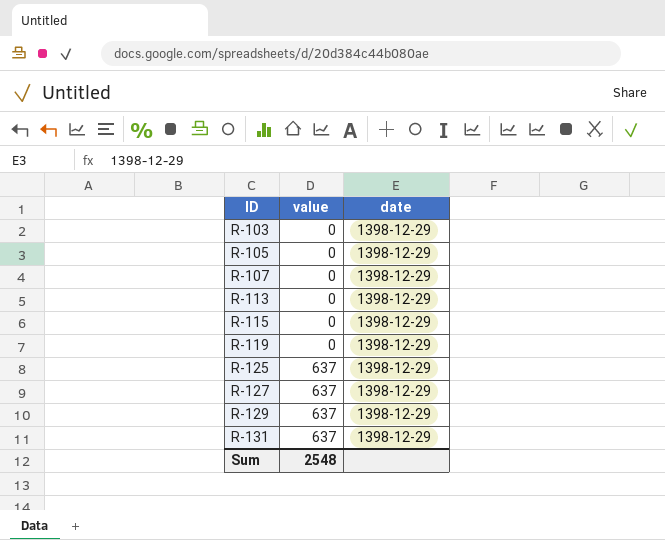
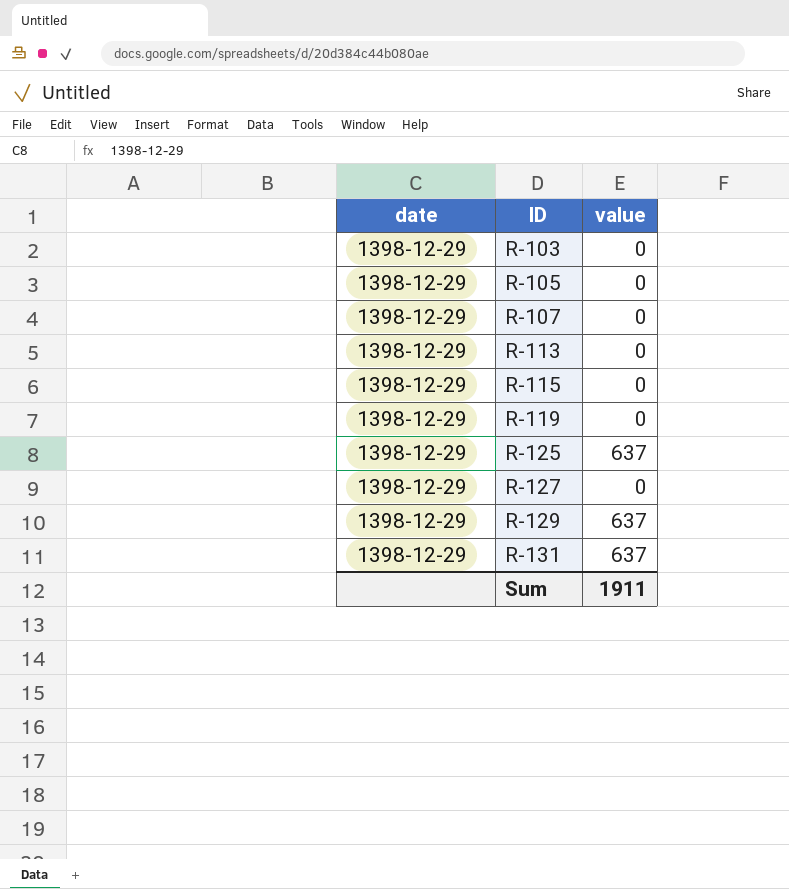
column date | position: 3 -> 1
R-127 | value: 637 -> 0
Sum | value: 2548 -> 1911

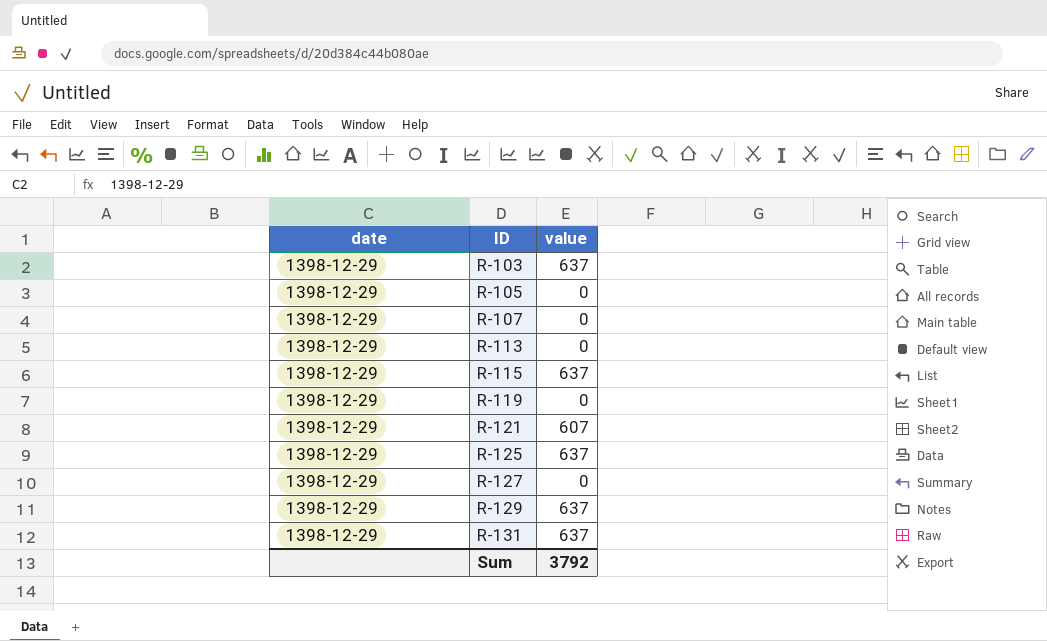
R-103 | value: 0 -> 637
R-115 | value: 0 -> 637
row R-121: none -> 1398-12-29 | 607
Sum | value: 1911 -> 3792

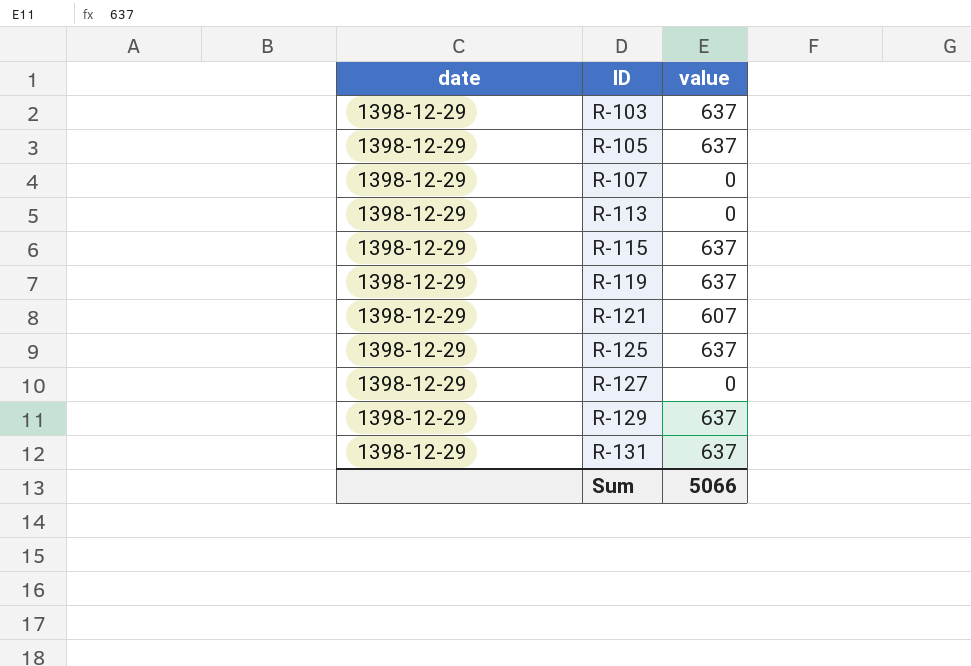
R-105 | value: 0 -> 637
R-119 | value: 0 -> 637
Sum | value: 3792 -> 5066

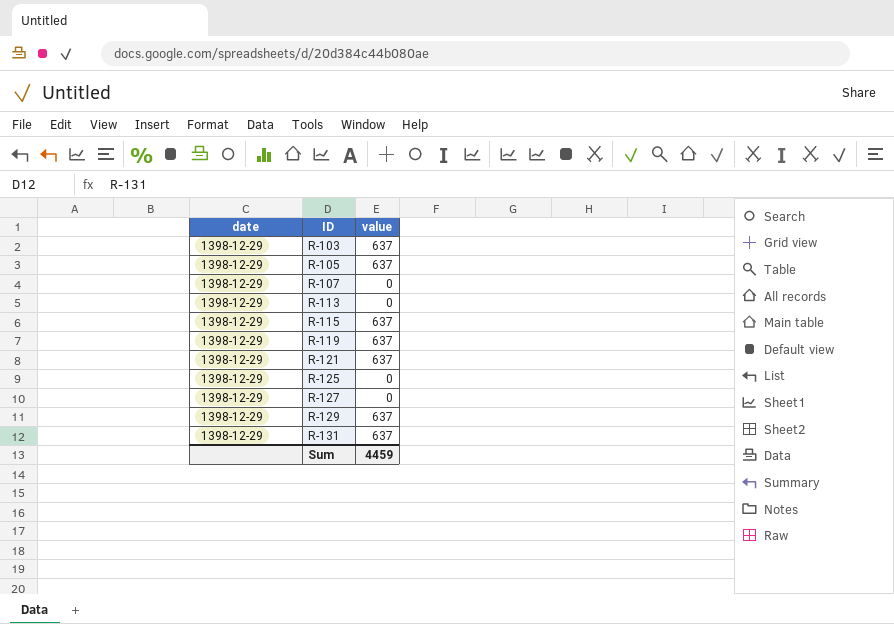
R-121 | value: 607 -> 637
R-125 | value: 637 -> 0
Sum | value: 5066 -> 4459

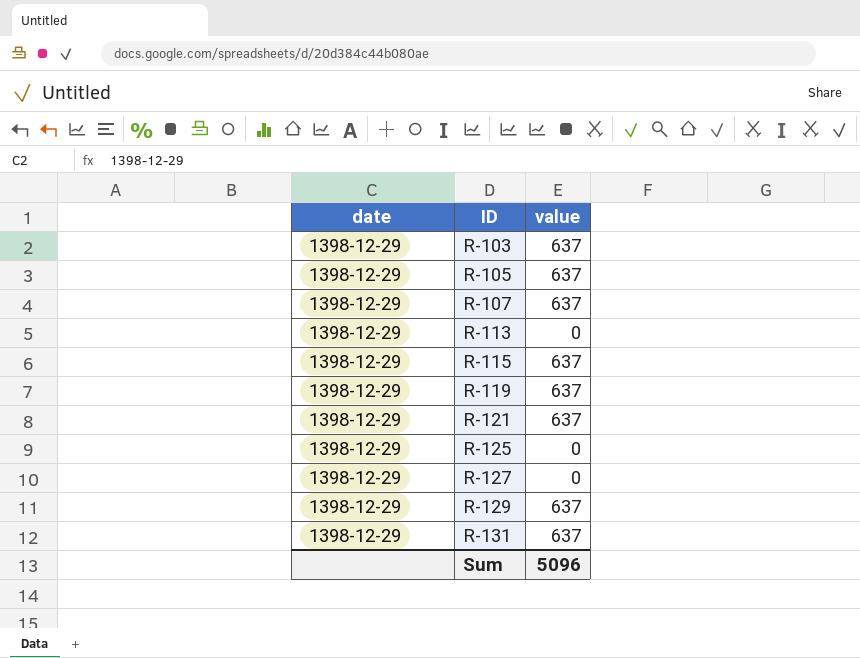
R-107 | value: 0 -> 637
Sum | value: 4459 -> 5096

